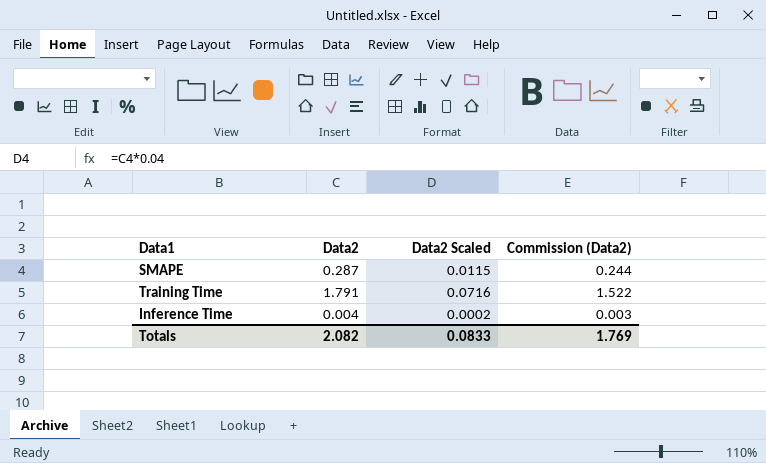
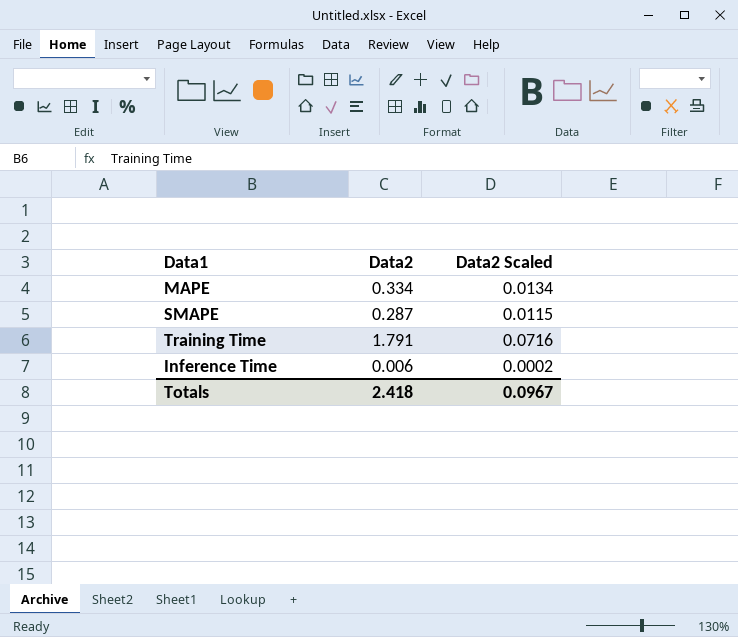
column Commission (Data2) | formula: [Data2] * 0.85 -> none
row MAPE: none -> 0.334 | 0.0134
Inference Time | Data2: 0.004 -> 0.006
Totals | Data2: 2.082 -> 2.418
Totals | Data2 Scaled: 0.0833 -> 0.0967

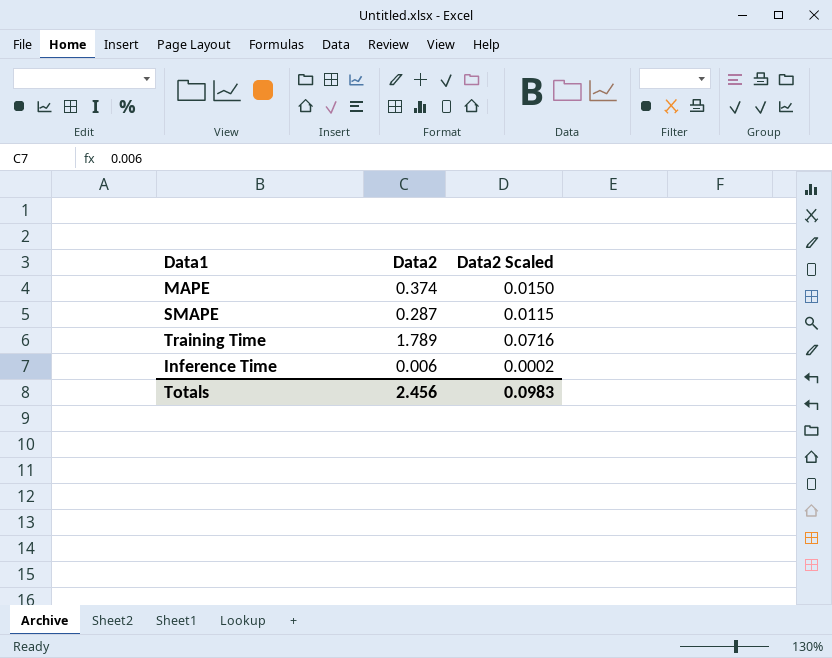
MAPE | Data2: 0.334 -> 0.374
MAPE | Data2 Scaled: 0.0134 -> 0.0150
Training Time | Data2: 1.791 -> 1.789
Totals | Data2: 2.418 -> 2.456
Totals | Data2 Scaled: 0.0967 -> 0.0983

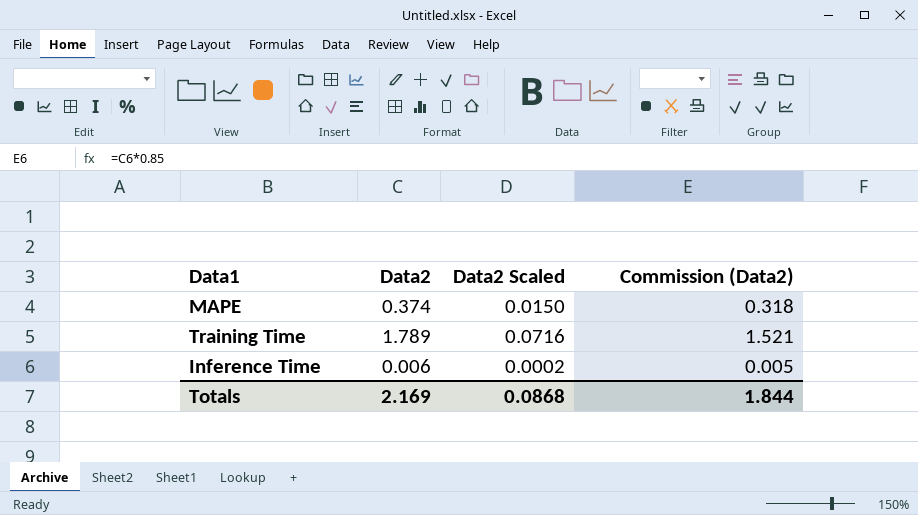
column Commission (Data2) | formula: none -> [Data2] * 0.85
row SMAPE: 0.287 | 0.0115 -> none
Totals | Data2: 2.456 -> 2.169
Totals | Data2 Scaled: 0.0983 -> 0.0868

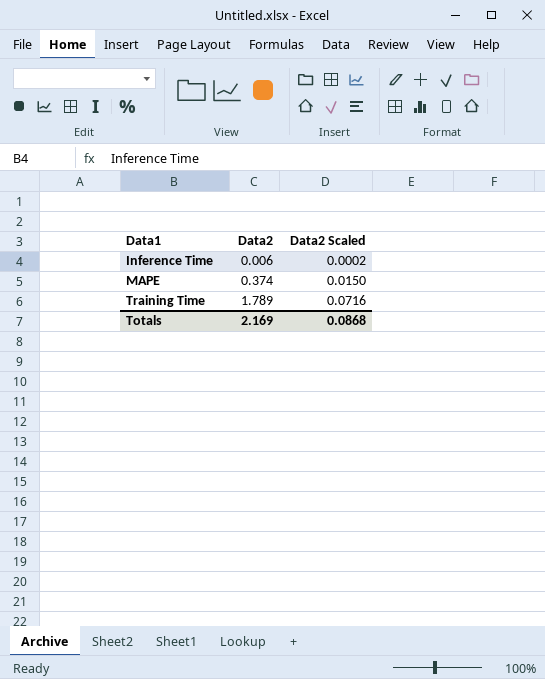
row order: none -> Data1 ascending
column Commission (Data2) | formula: [Data2] * 0.85 -> none

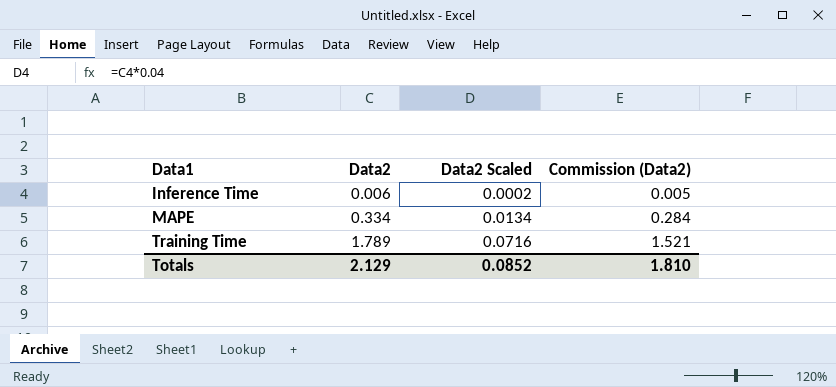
column Commission (Data2) | formula: none -> [Data2] * 0.85
MAPE | Data2: 0.374 -> 0.334
MAPE | Data2 Scaled: 0.0150 -> 0.0134
Totals | Data2: 2.169 -> 2.129
Totals | Data2 Scaled: 0.0868 -> 0.0852

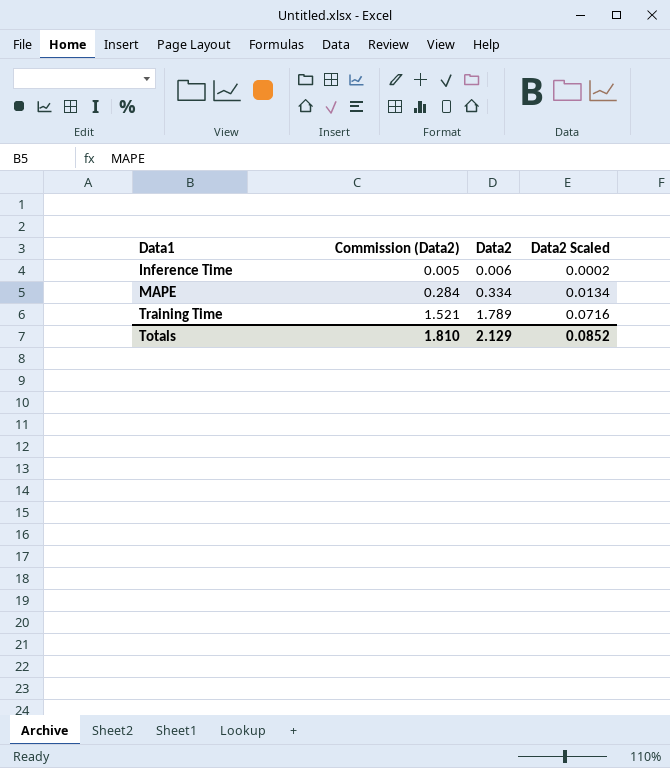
column Commission (Data2) | position: 4 -> 2

